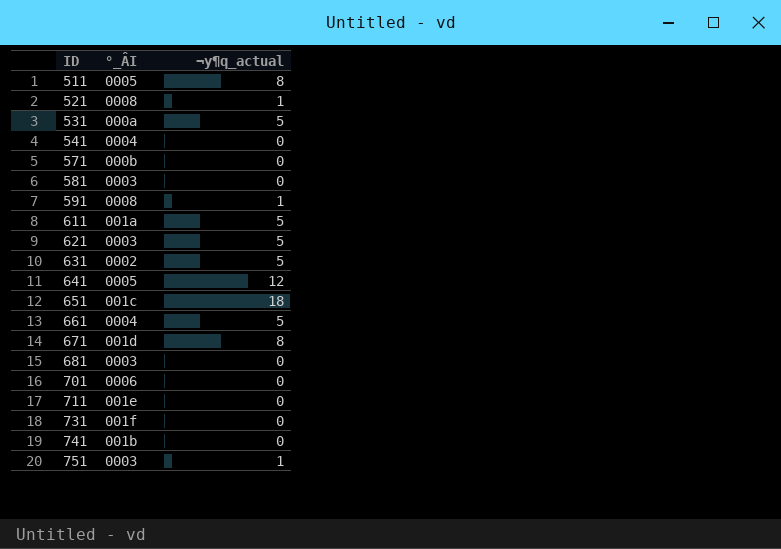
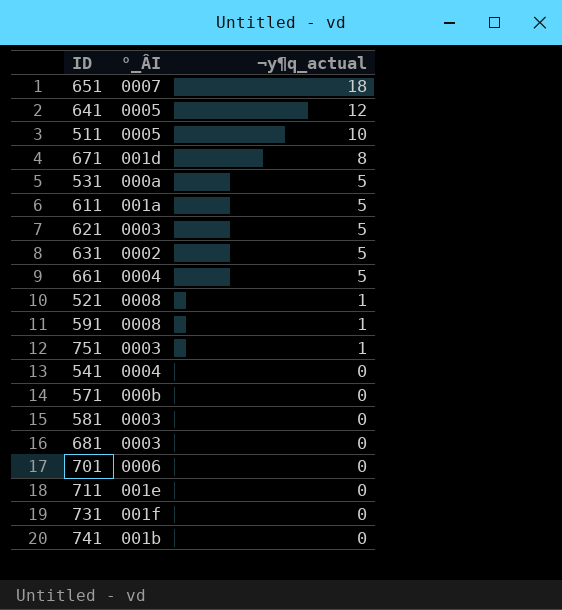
row order: ID ascending -> ¬y¶q_actual descending
651 | °_ÂI: 001c -> 0007
511 | ¬y¶q_actual: 8 -> 10

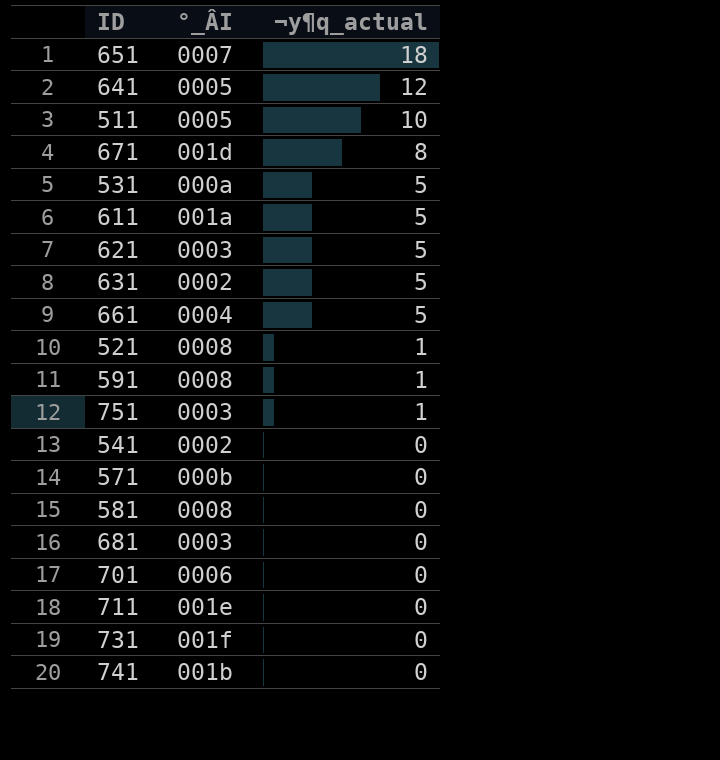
541 | °_ÂI: 0004 -> 0002
581 | °_ÂI: 0003 -> 0008

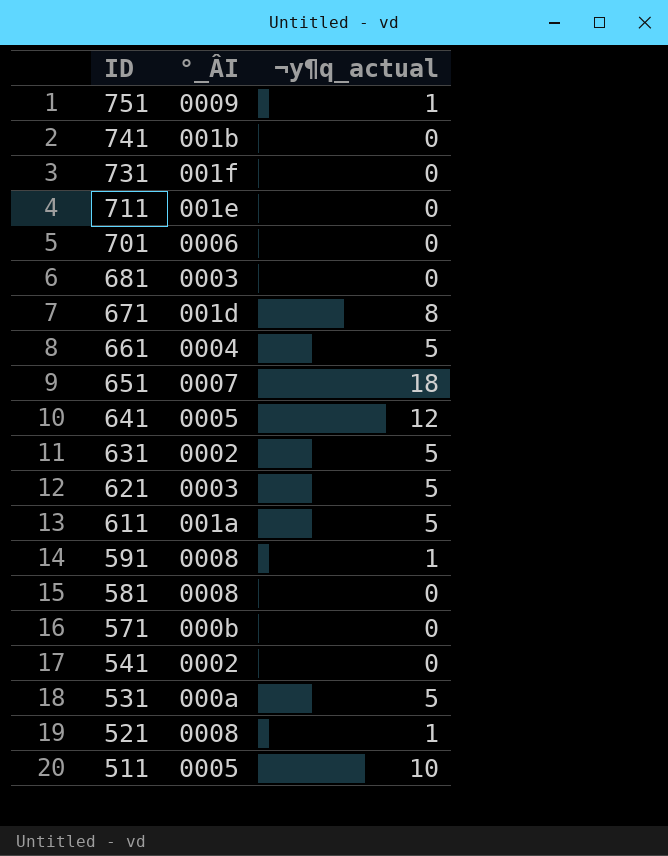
row order: ¬y¶q_actual descending -> ID descending
751 | °_ÂI: 0003 -> 0009

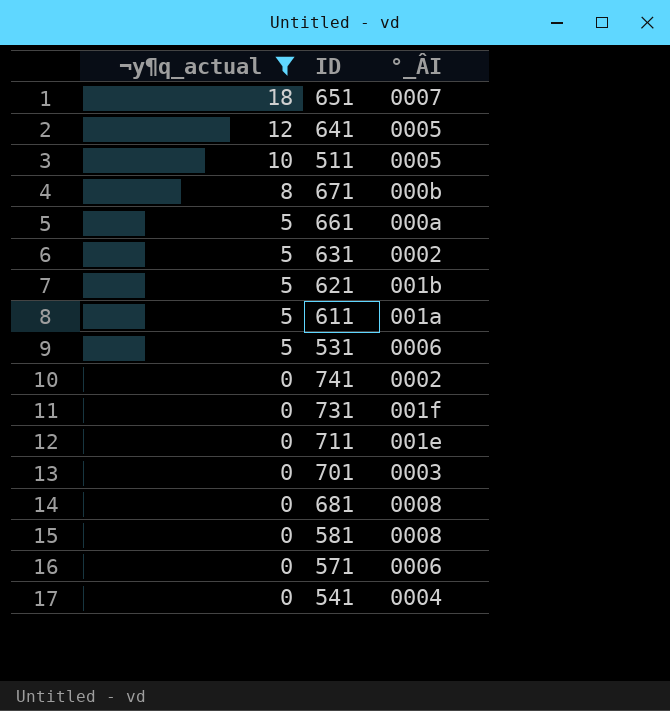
filter: none -> ¬y¶q_actual != 1
row order: ID descending -> ¬y¶q_actual descending
column ¬y¶q_actual | position: 3 -> 1
671 | °_ÂI: 001d -> 000b
661 | °_ÂI: 0004 -> 000a
621 | °_ÂI: 0003 -> 001b
531 | °_ÂI: 000a -> 0006
741 | °_ÂI: 001b -> 0002
701 | °_ÂI: 0006 -> 0003
681 | °_ÂI: 0003 -> 0008
571 | °_ÂI: 000b -> 0006
541 | °_ÂI: 0002 -> 0004

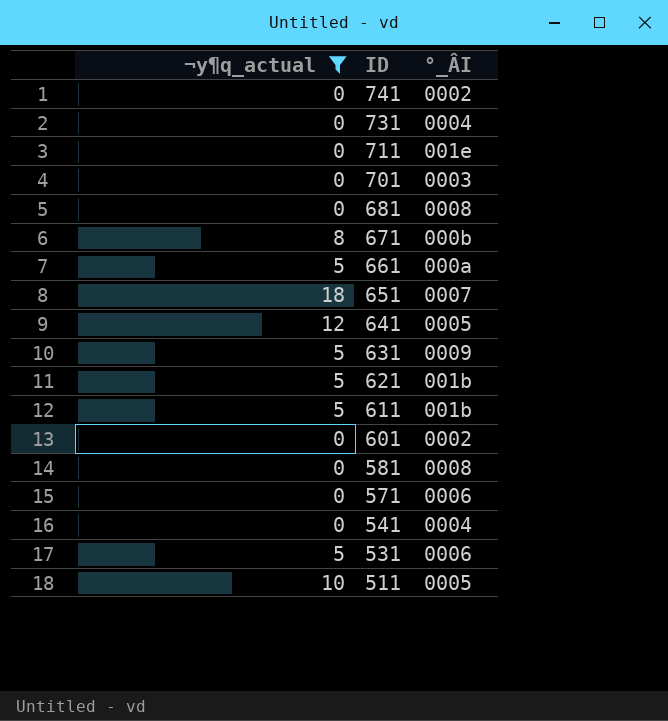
row order: ¬y¶q_actual descending -> ID descending
731 | °_ÂI: 001f -> 0004
631 | °_ÂI: 0002 -> 0009
611 | °_ÂI: 001a -> 001b
row 601: none -> 0 | 0002

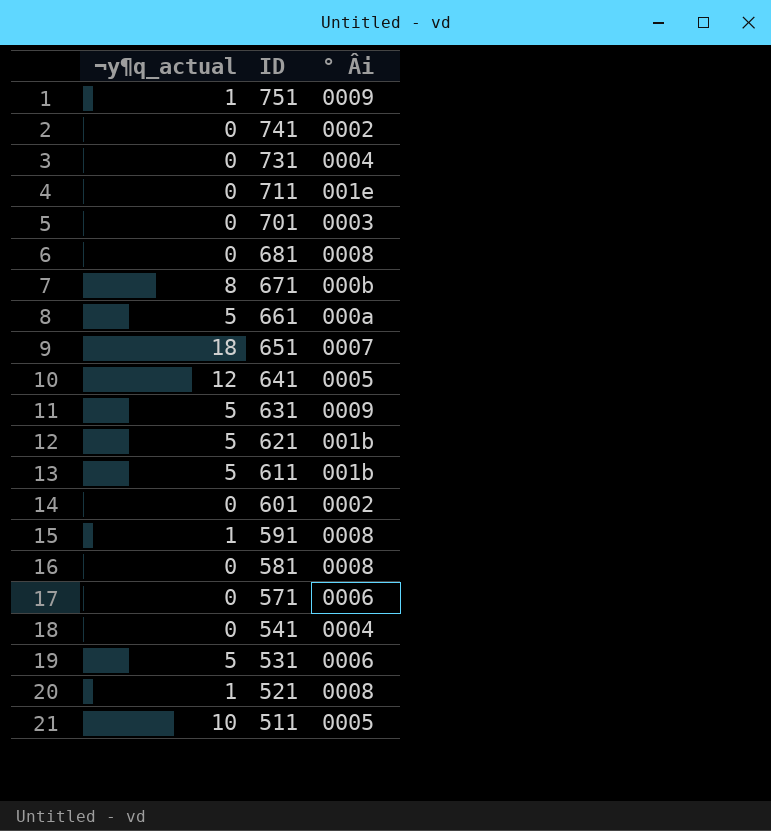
filter: ¬y¶q_actual != 1 -> none
column name: °_ÂI -> ° Âi

